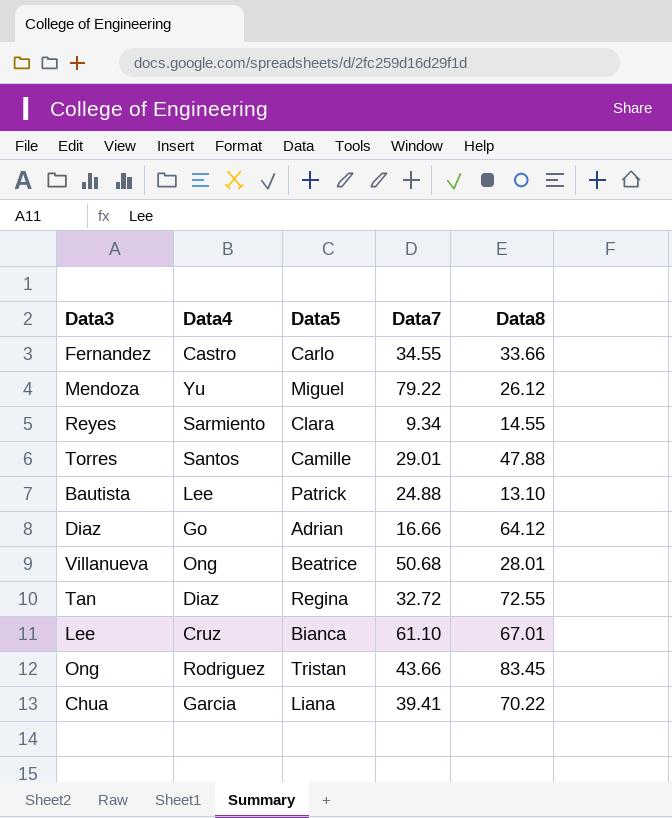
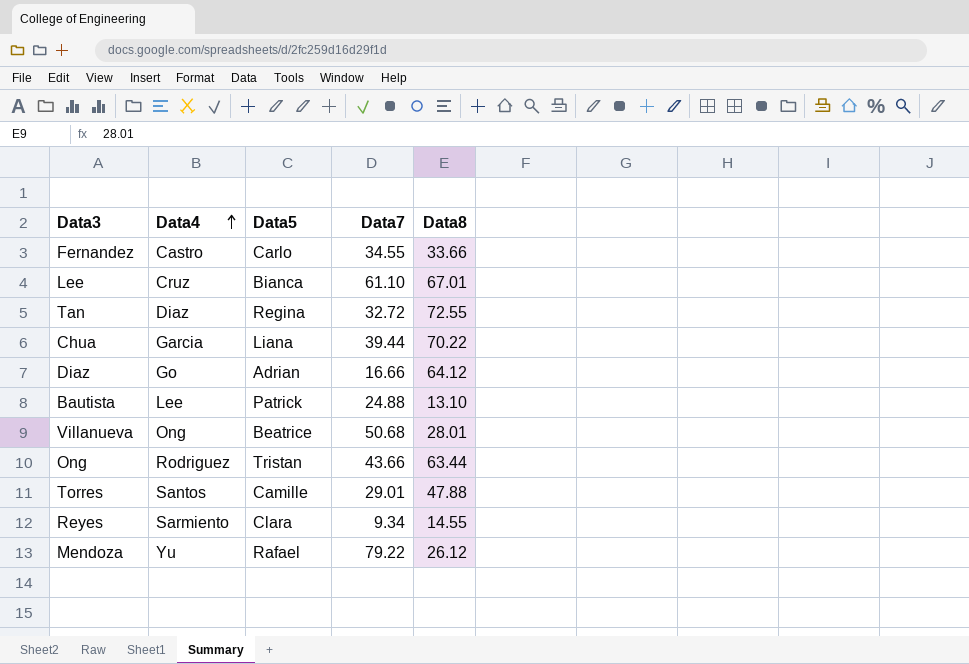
row order: none -> Data4 ascending
Chua | Data7: 39.41 -> 39.44
Ong | Data8: 83.45 -> 63.44
Mendoza | Data5: Miguel -> Rafael

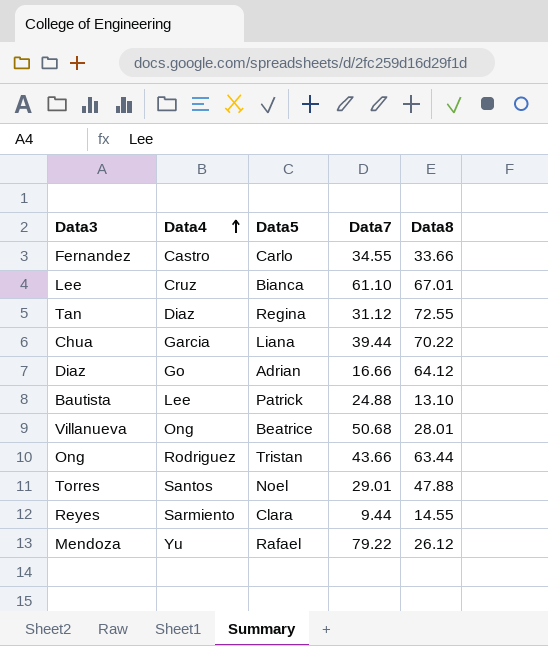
Tan | Data7: 32.72 -> 31.12
Torres | Data5: Camille -> Noel
Reyes | Data7: 9.34 -> 9.44

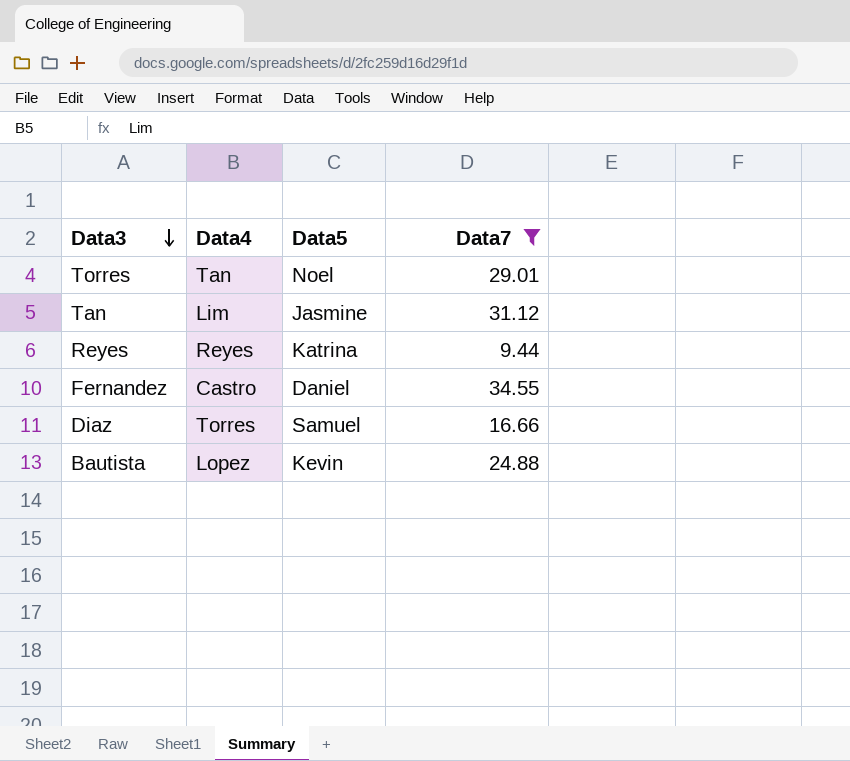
filter: none -> Data7 <= 34.55
row order: Data4 ascending -> Data3 descending
column Data8 | position: 5 -> none
Torres | Data4: Santos -> Tan
Tan | Data4: Diaz -> Lim
Tan | Data5: Regina -> Jasmine
Reyes | Data4: Sarmiento -> Reyes
Reyes | Data5: Clara -> Katrina
Fernandez | Data5: Carlo -> Daniel
Diaz | Data4: Go -> Torres
Diaz | Data5: Adrian -> Samuel
Bautista | Data4: Lee -> Lopez
Bautista | Data5: Patrick -> Kevin

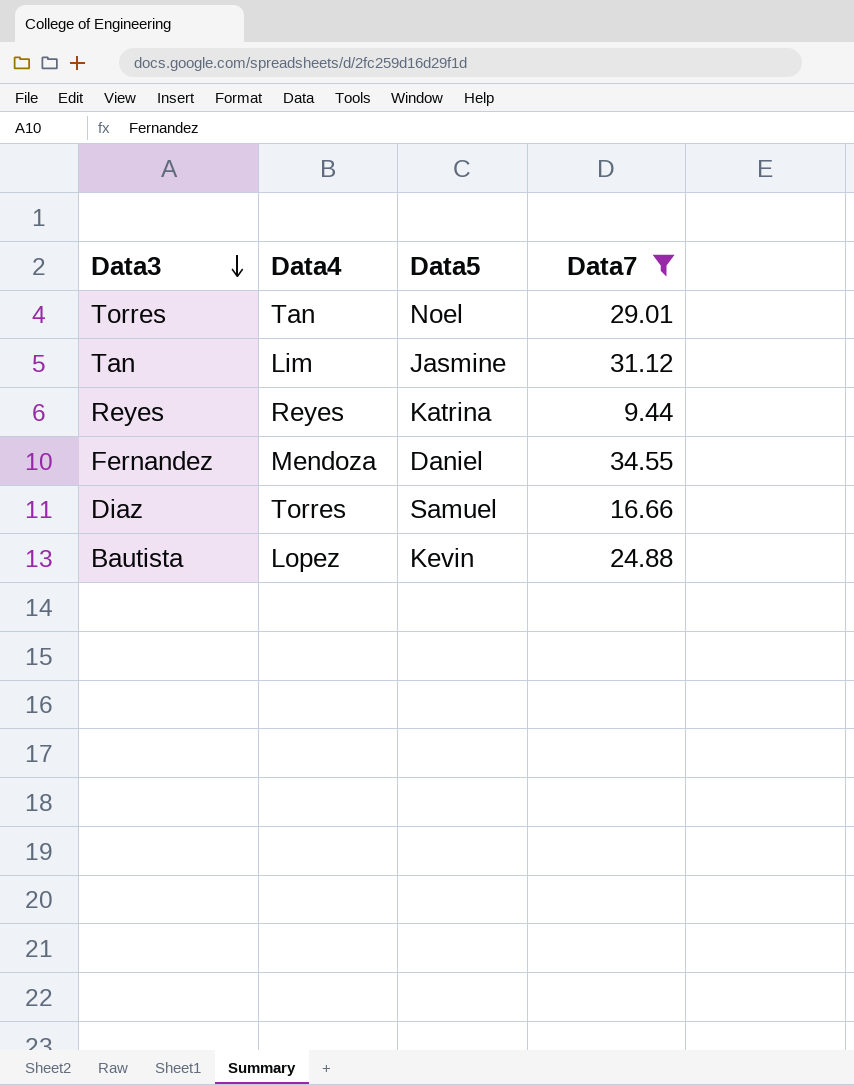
Fernandez | Data4: Castro -> Mendoza

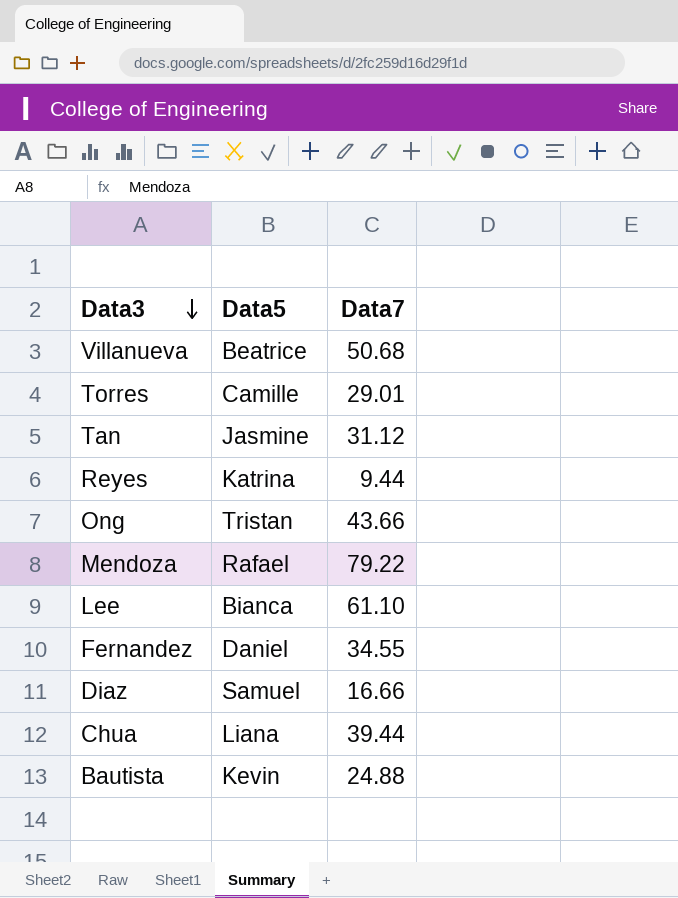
filter: Data7 <= 34.55 -> none
column Data4 | position: 2 -> none
Torres | Data5: Noel -> Camille

